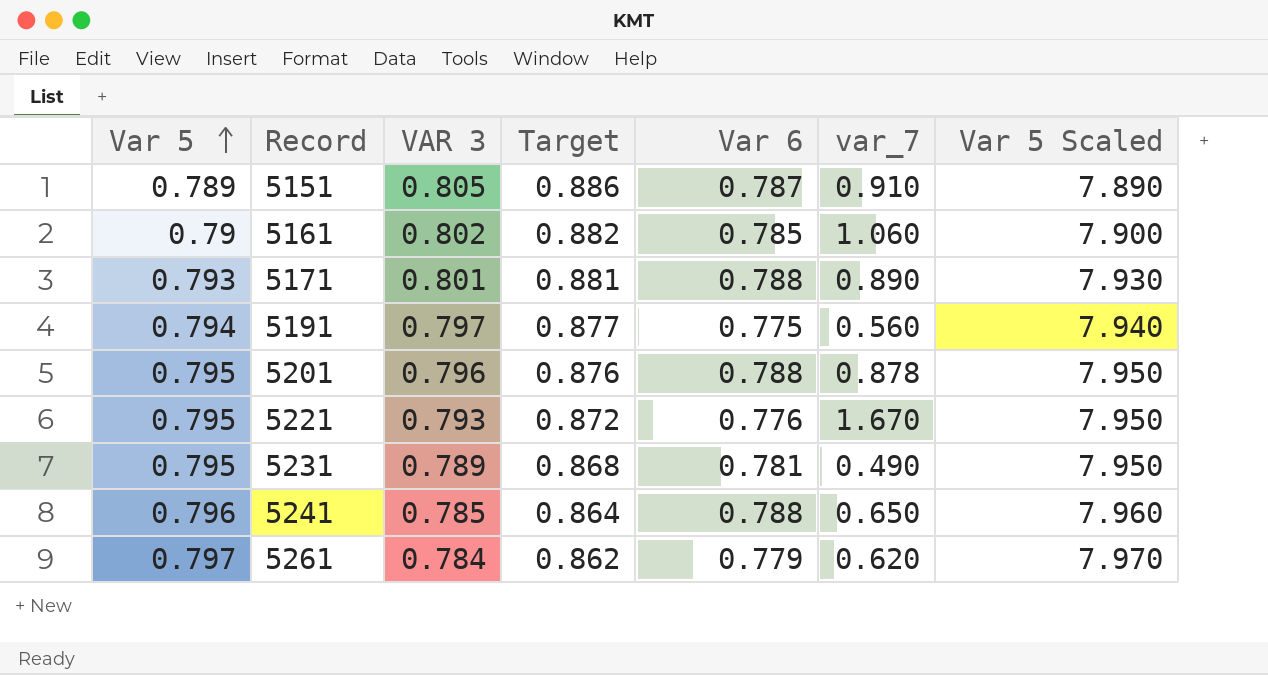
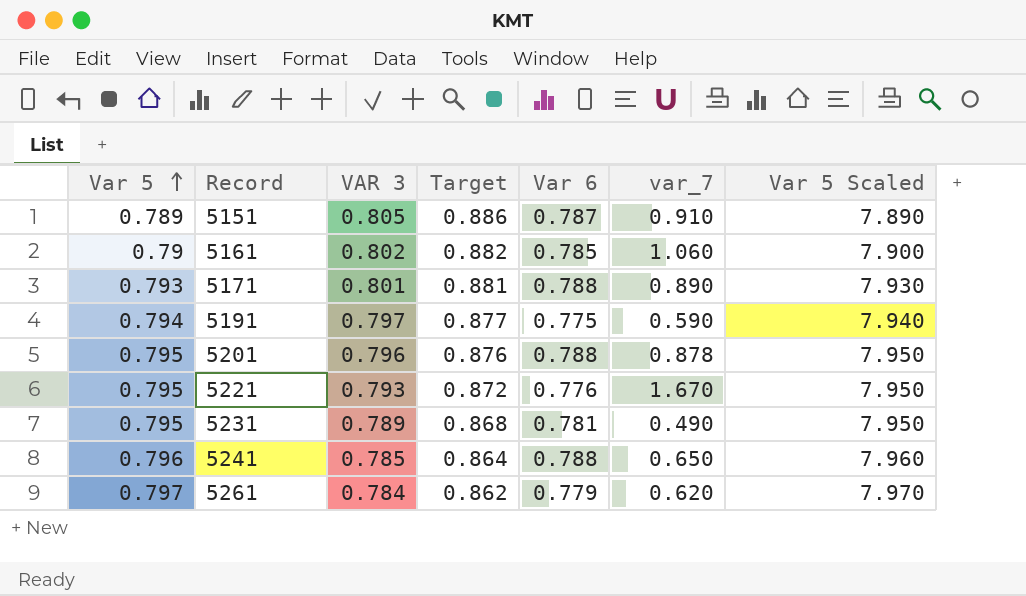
5191 | var_7: 0.560 -> 0.590

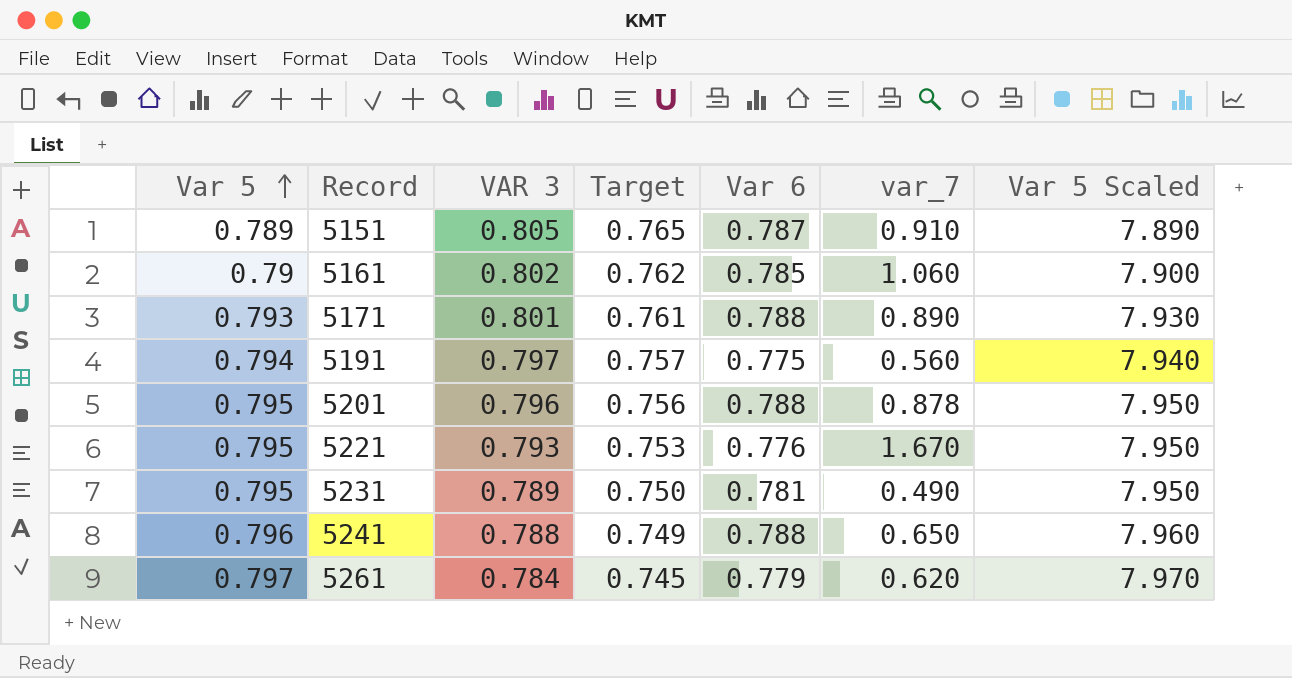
column Target | formula: [VAR 3] * 1.1 -> [VAR 3] * 0.95
5191 | var_7: 0.590 -> 0.560
5241 | VAR 3: 0.785 -> 0.788

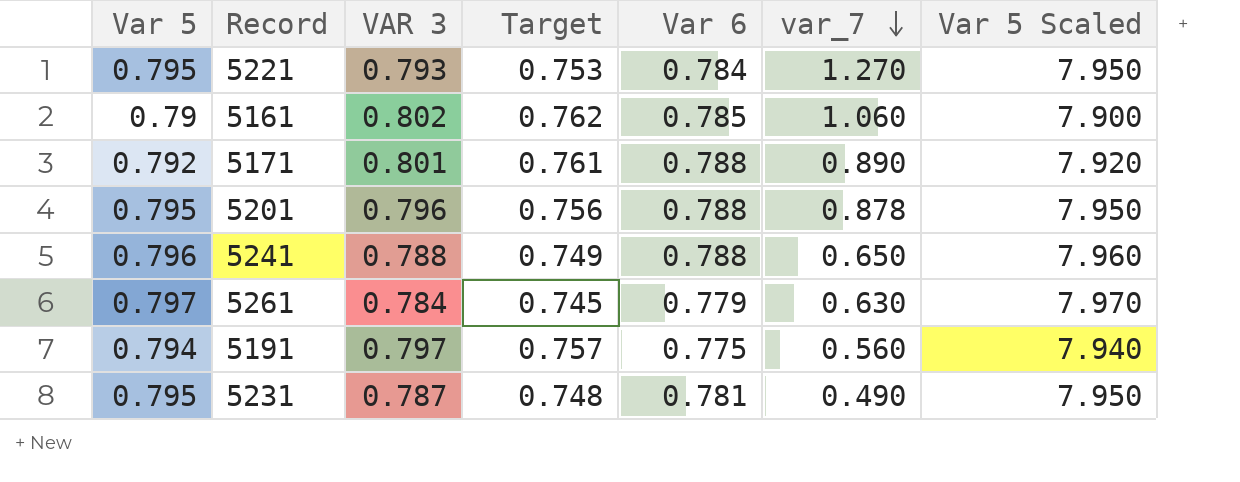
row order: Var 5 ascending -> var_7 descending
row 5151: 0.789 | 0.805 | 0.765 | 0.787 | 0.910 | 7.890 -> none
5221 | Var 6: 0.776 -> 0.784
5221 | var_7: 1.670 -> 1.270
5171 | Var 5: 0.793 -> 0.792
5171 | Var 5 Scaled: 7.930 -> 7.920
5261 | var_7: 0.620 -> 0.630
5231 | VAR 3: 0.789 -> 0.787
5231 | Target: 0.750 -> 0.748

